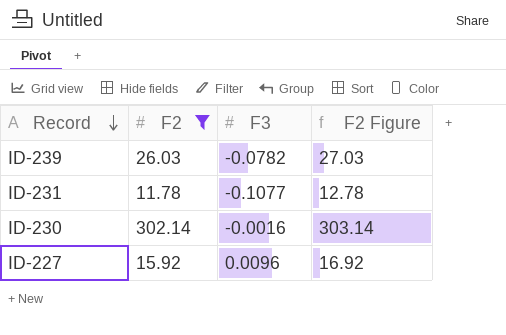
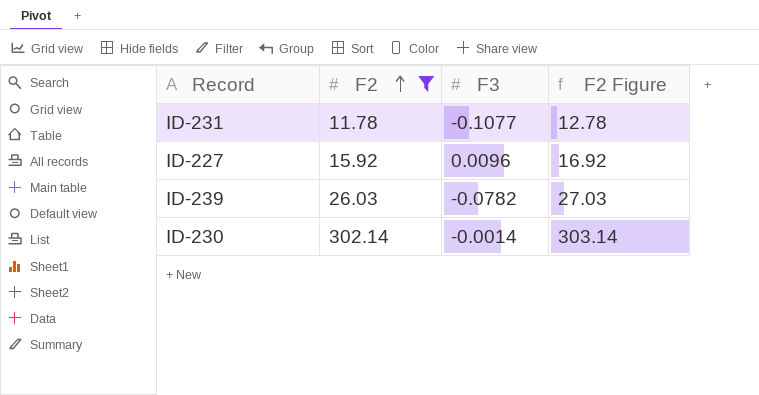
row order: Record descending -> F2 ascending
ID-230 | F3: -0.0016 -> -0.0014

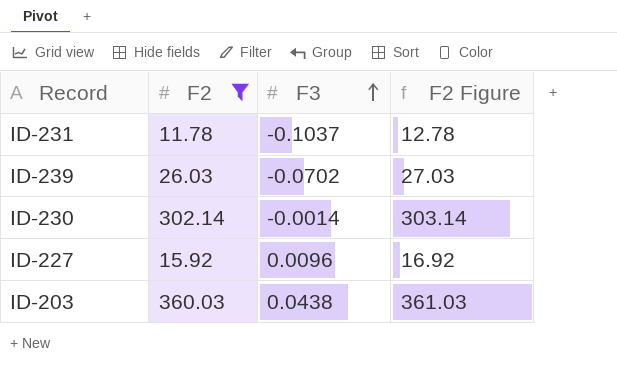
row order: F2 ascending -> F3 ascending
ID-231 | F3: -0.1077 -> -0.1037
ID-239 | F3: -0.0782 -> -0.0702
row ID-203: none -> 360.03 | 0.0438 | 361.03

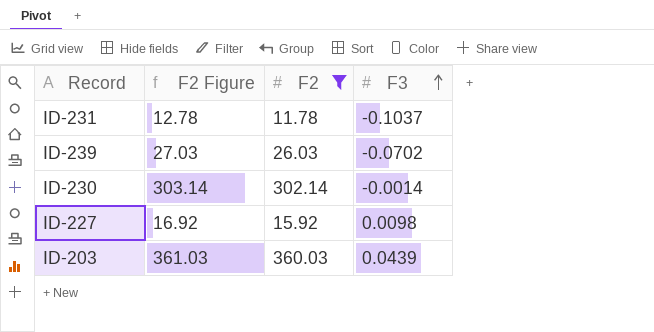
column F2 Figure | position: 4 -> 2
ID-227 | F3: 0.0096 -> 0.0098
ID-203 | F3: 0.0438 -> 0.0439

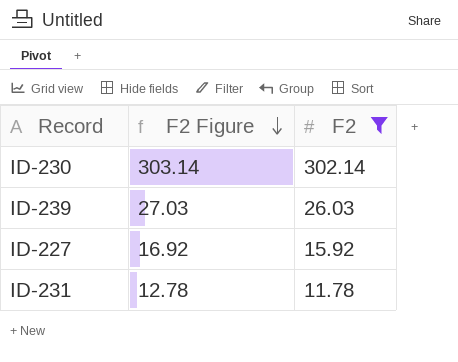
row order: F3 ascending -> F2 Figure descending
column F3 | position: 4 -> none
row ID-203: 361.03 | 360.03 | 0.0439 -> none

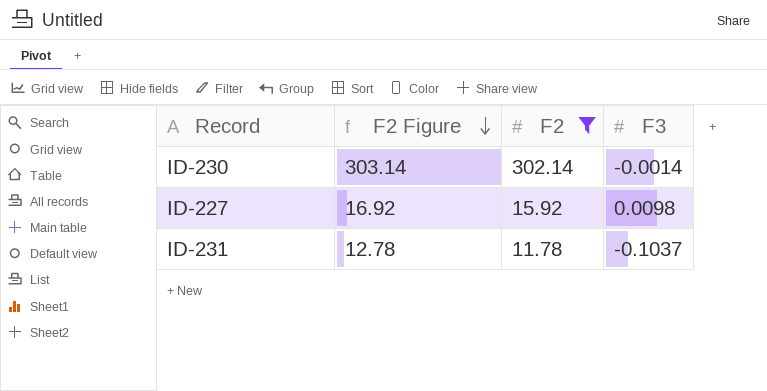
column F3 | position: none -> 4
row ID-239: 27.03 | 26.03 -> none

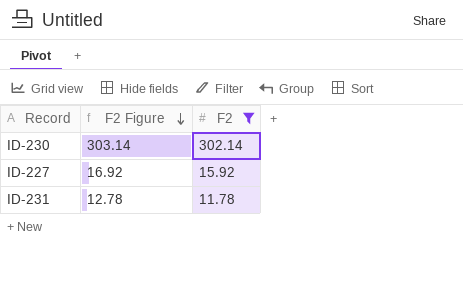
column F3 | position: 4 -> none

